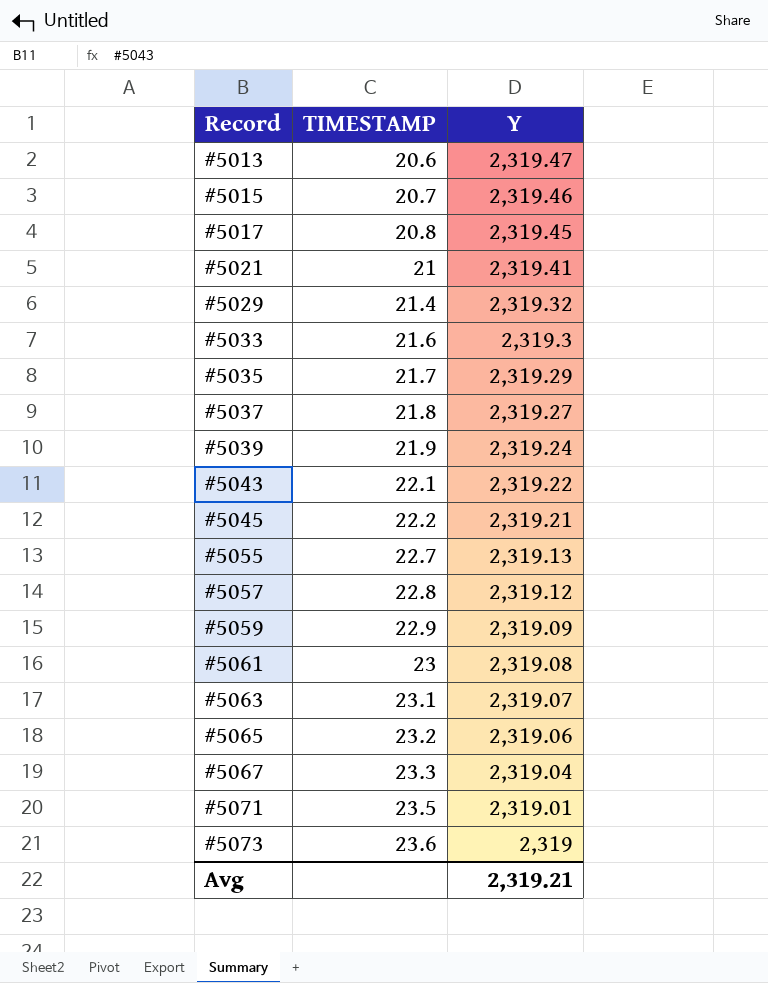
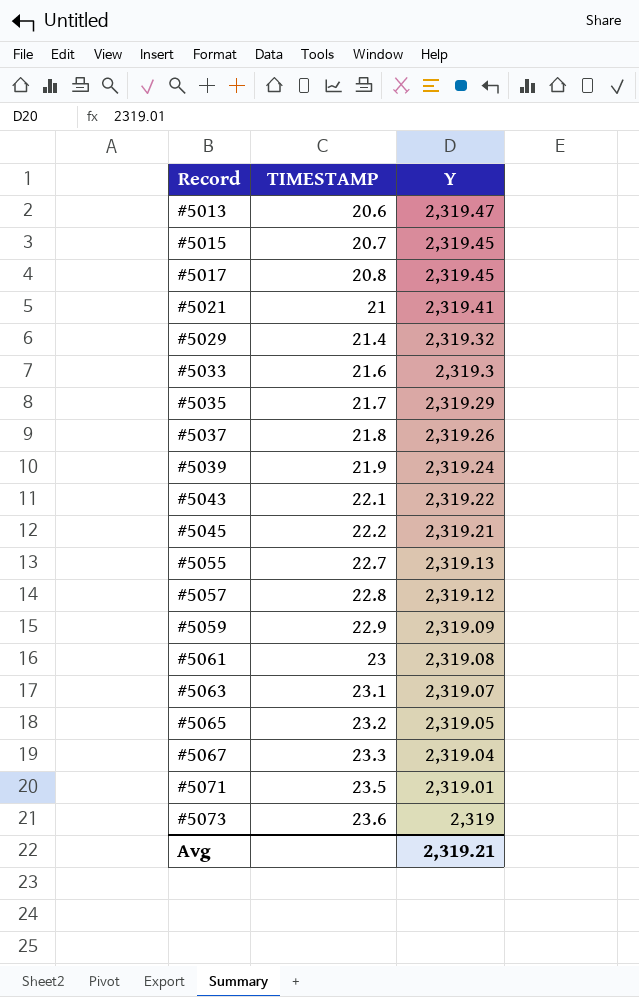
#5015 | Y: 2,319.46 -> 2,319.45
#5037 | Y: 2,319.27 -> 2,319.26
#5065 | Y: 2,319.06 -> 2,319.05

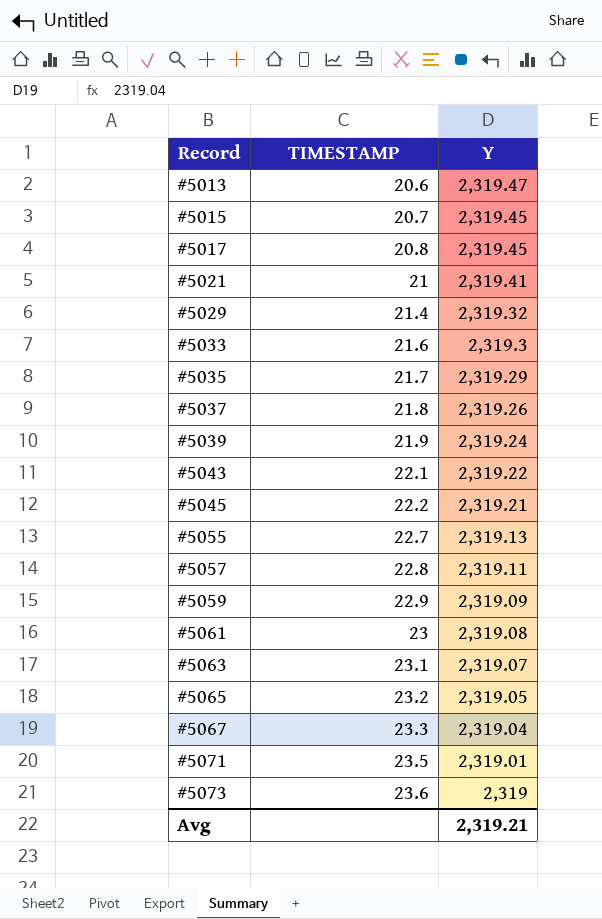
#5057 | Y: 2,319.12 -> 2,319.11

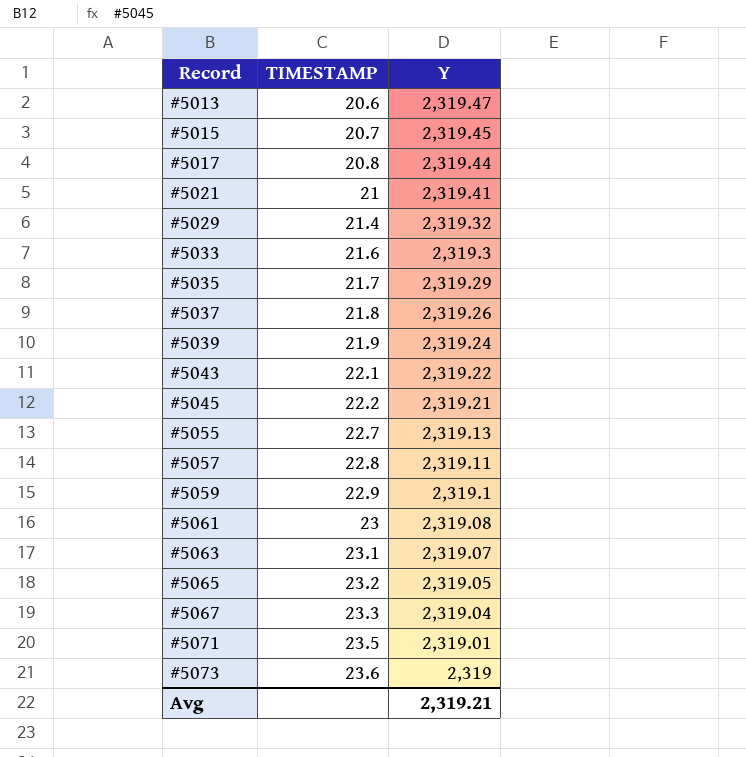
#5017 | Y: 2,319.45 -> 2,319.44
#5059 | Y: 2,319.09 -> 2,319.1

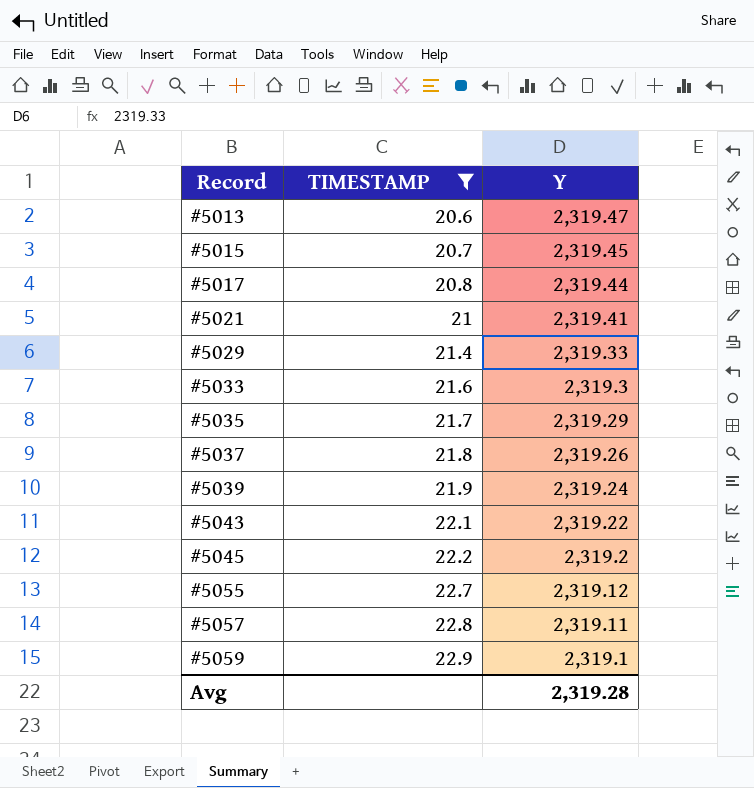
filter: none -> TIMESTAMP <= 22.9
#5029 | Y: 2,319.32 -> 2,319.33
#5045 | Y: 2,319.21 -> 2,319.2
#5055 | Y: 2,319.13 -> 2,319.12
Avg | Y: 2,319.21 -> 2,319.28

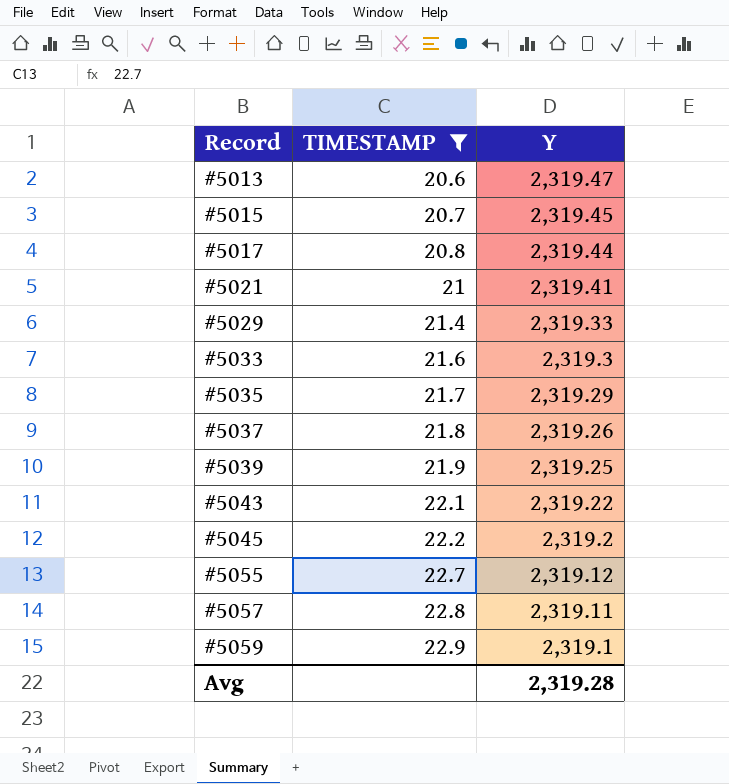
#5039 | Y: 2,319.24 -> 2,319.25

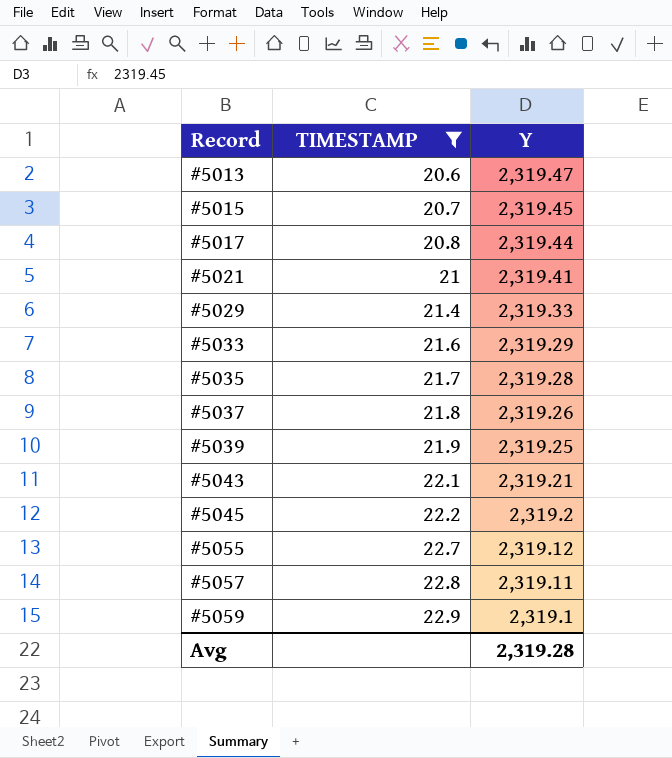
#5033 | Y: 2,319.3 -> 2,319.29
#5035 | Y: 2,319.29 -> 2,319.28
#5043 | Y: 2,319.22 -> 2,319.21

